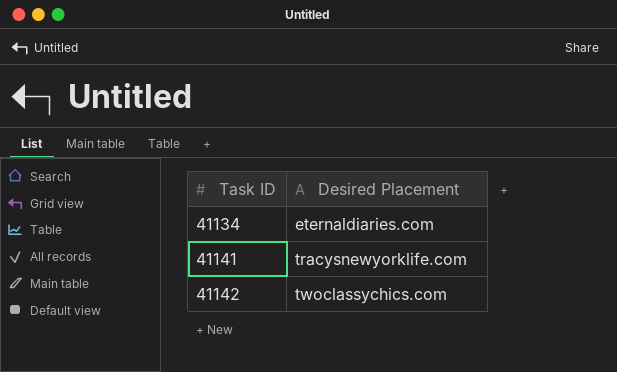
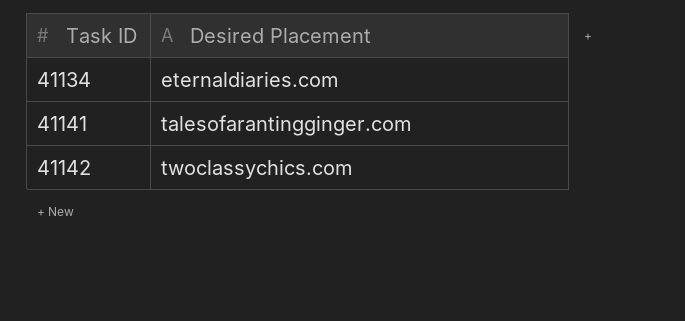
41141 | Desired Placement: tracysnewyorklife.com -> talesofarantingginger.com

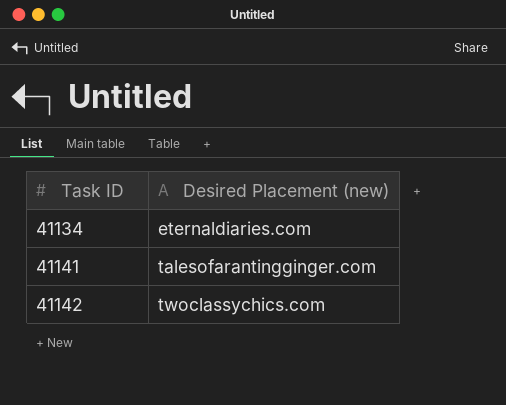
column name: Desired Placement -> Desired Placement (new)

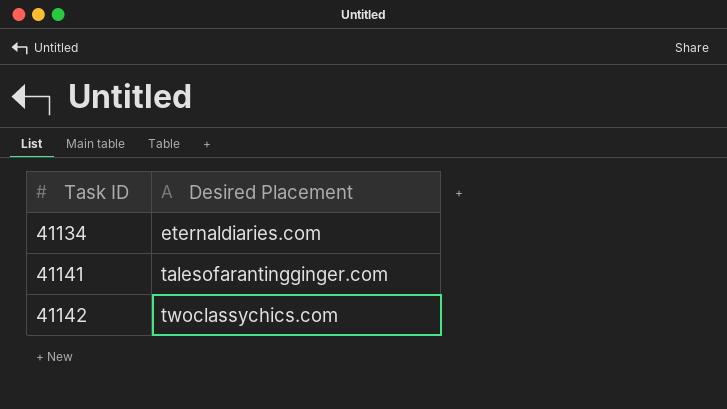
column name: Desired Placement (new) -> Desired Placement

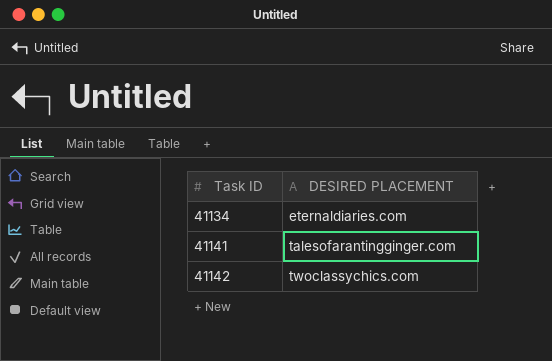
column name: Desired Placement -> DESIRED PLACEMENT

